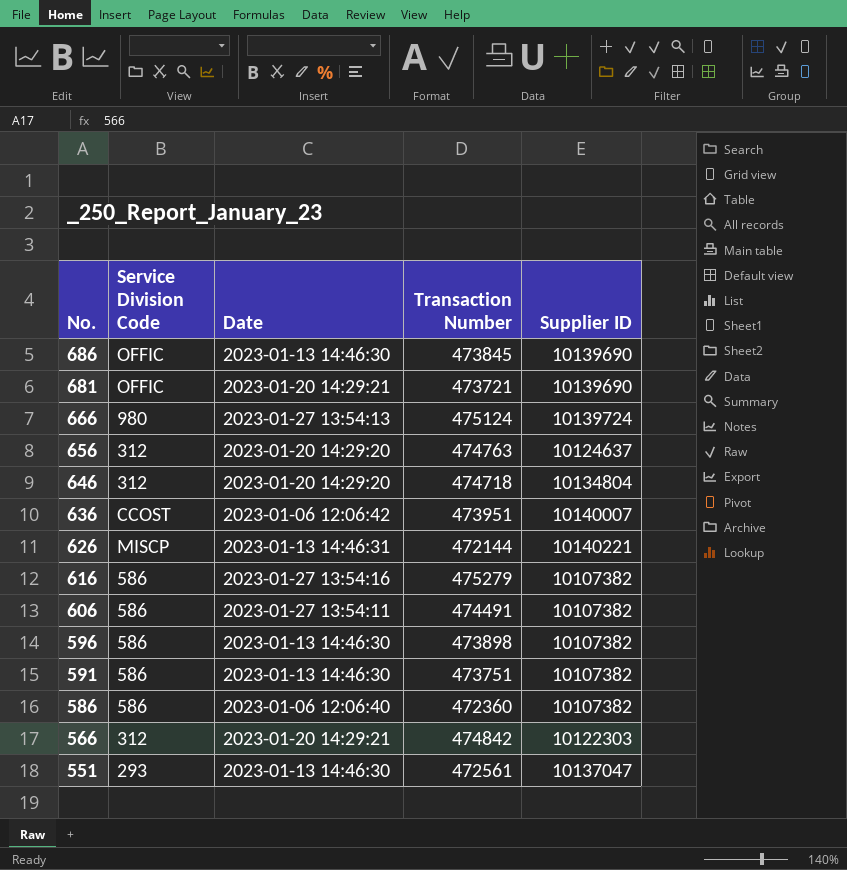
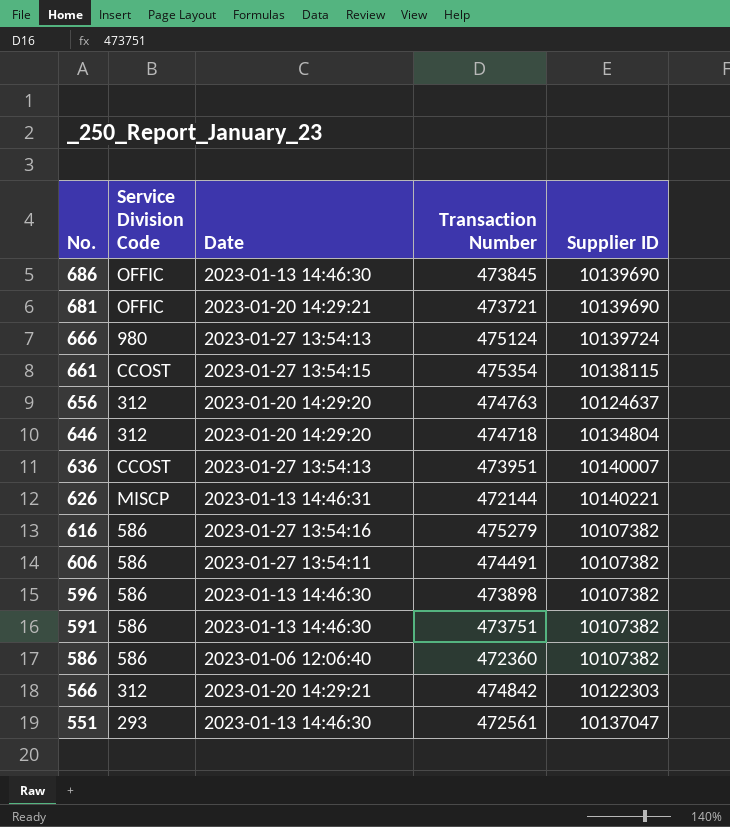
row 661: none -> CCOST | 2023-01-27 13:54:15 | 475354 | 10138115
636 | Date: 2023-01-06 12:06:42 -> 2023-01-27 13:54:13

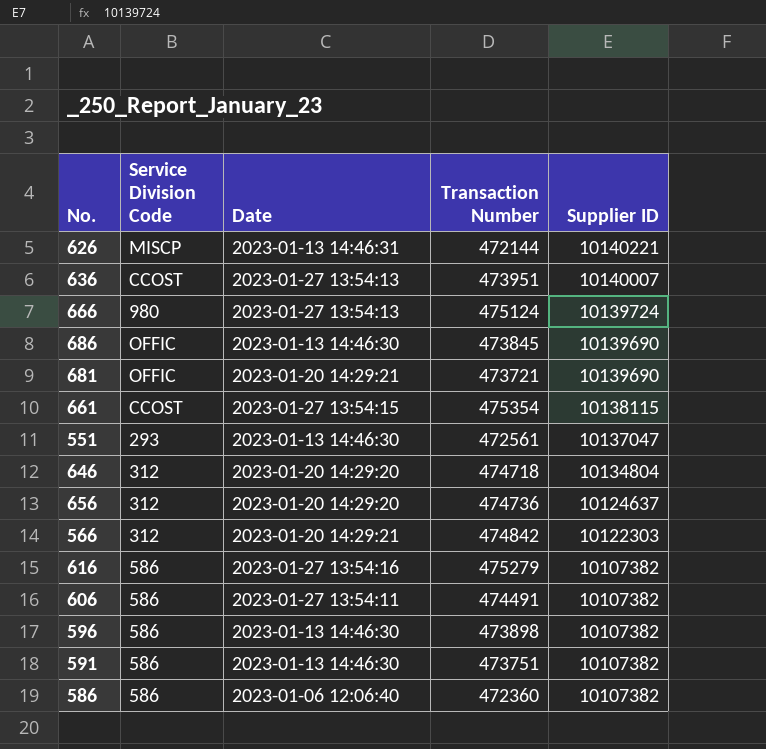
row order: No. descending -> Supplier ID descending
656 | Transaction Number: 474763 -> 474736

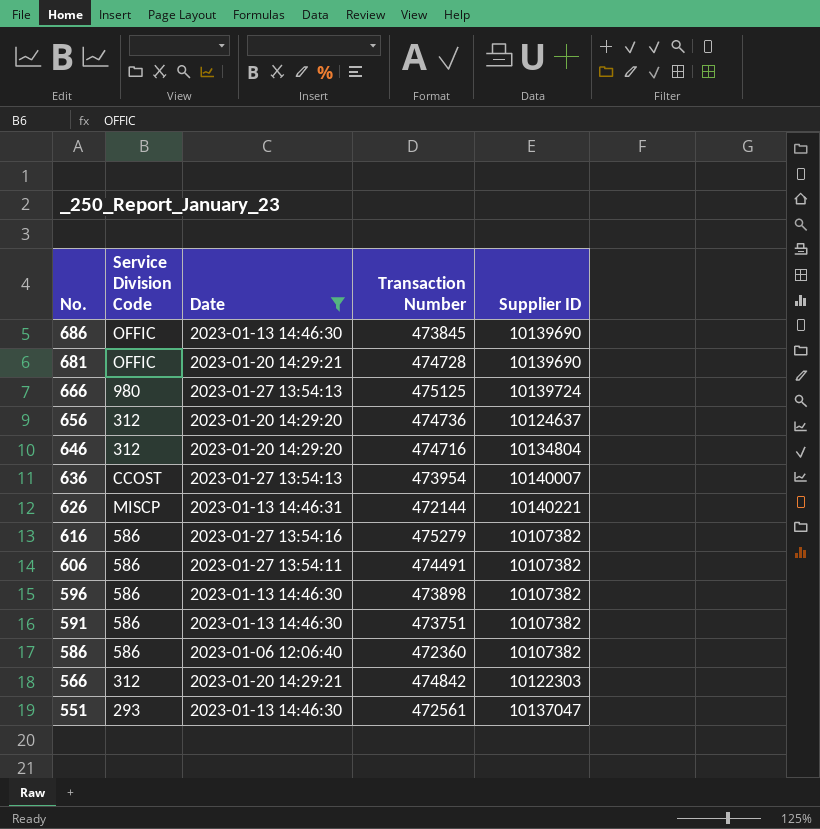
filter: none -> Date != 2023-01-27 13:54:15
row order: Supplier ID descending -> No. descending
681 | Transaction Number: 473721 -> 474728
666 | Transaction Number: 475124 -> 475125
646 | Transaction Number: 474718 -> 474716
636 | Transaction Number: 473951 -> 473954

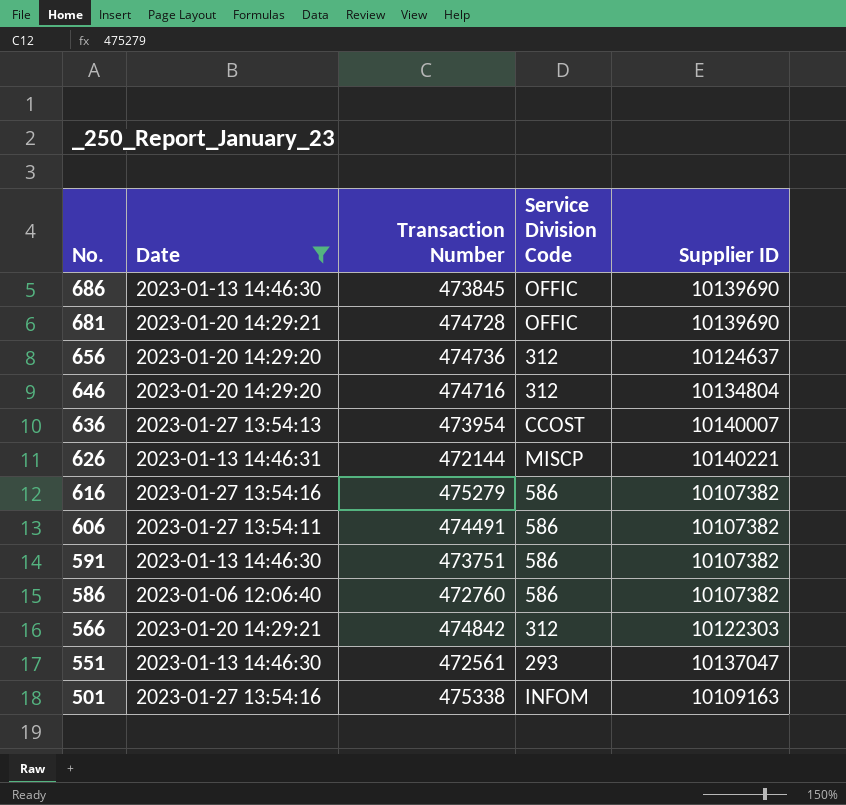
column Service Division Code | position: 2 -> 4
row 666: 980 | 2023-01-27 13:54:13 | 475125 | 10139724 -> none
row 596: 586 | 2023-01-13 14:46:30 | 473898 | 10107382 -> none
586 | Transaction Number: 472360 -> 472760
row 501: none -> 2023-01-27 13:54:16 | 475338 | INFOM | 10109163

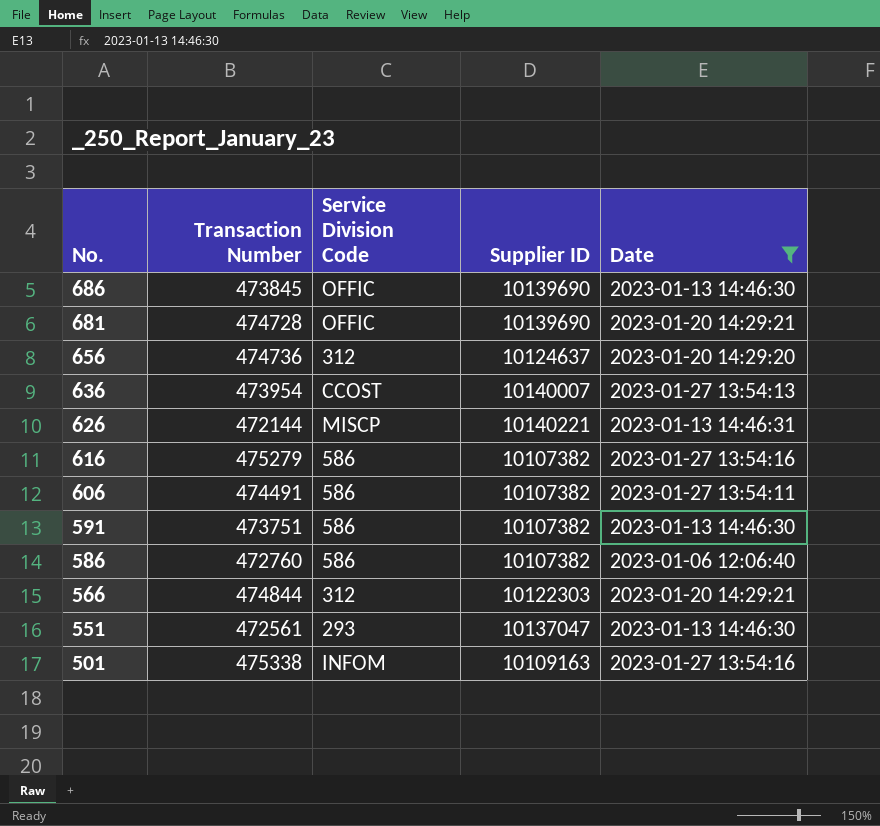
column Date | position: 2 -> 5
row 646: 2023-01-20 14:29:20 | 474716 | 312 | 10134804 -> none
566 | Transaction Number: 474842 -> 474844

